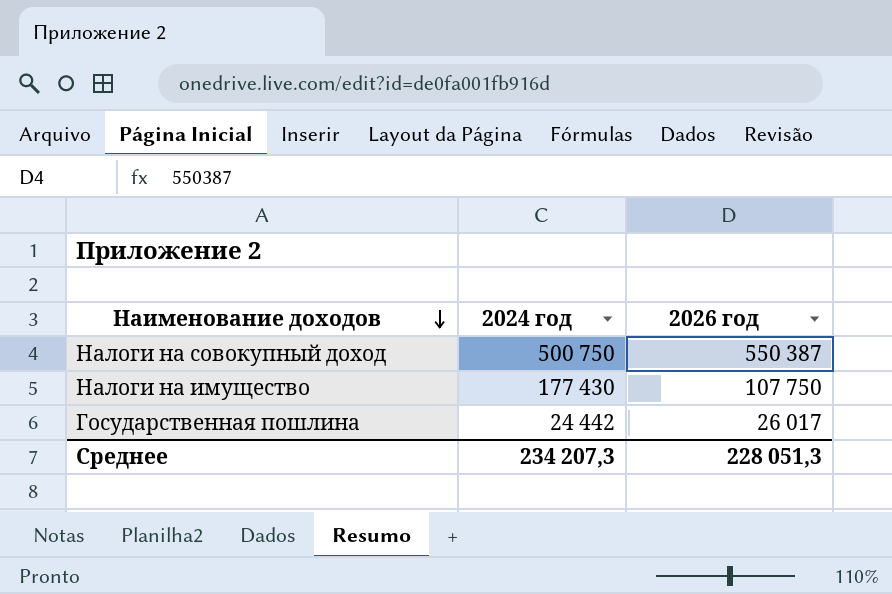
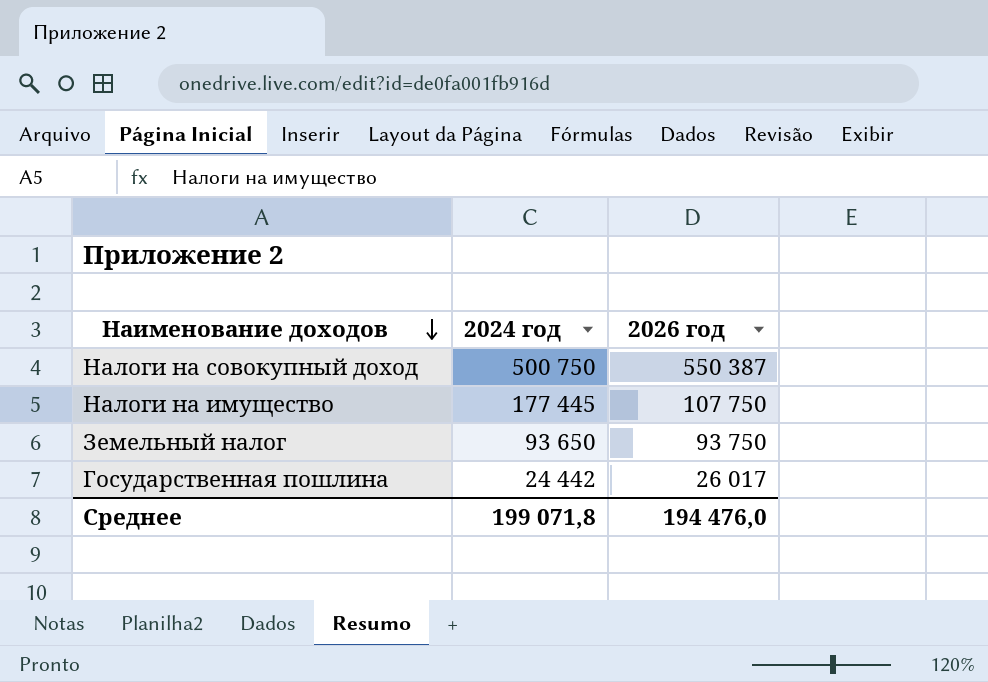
Налоги на имущество | 2024 год: 177 430 -> 177 445
row Земельный налог: none -> 93 650 | 93 750
Среднее | 2024 год: 234 207,3 -> 199 071,8
Среднее | 2026 год: 228 051,3 -> 194 476,0

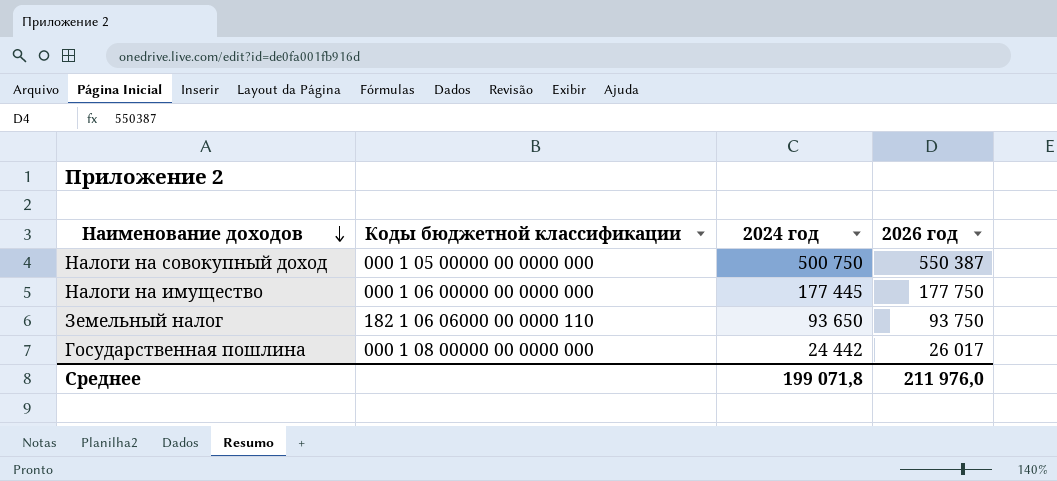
column Коды бюджетной классификации | position: none -> 2
Налоги на имущество | 2026 год: 107 750 -> 177 750
Среднее | 2026 год: 194 476,0 -> 211 976,0

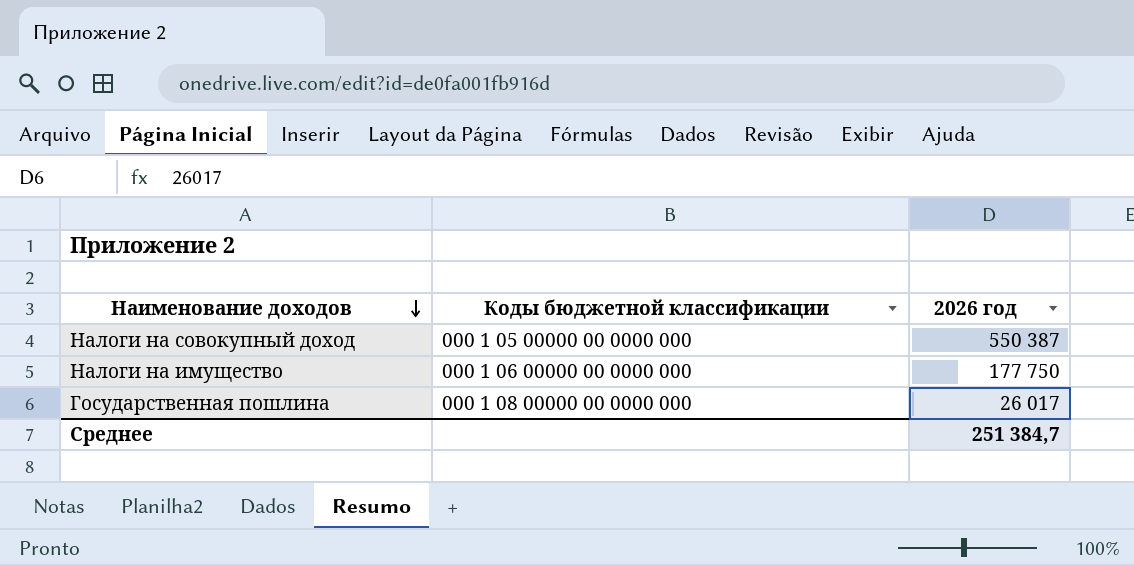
column 2024 год | position: 3 -> none
row Земельный налог: 182 1 06 06000 00 0000 110 | 93 650 | 93 750 -> none
Среднее | 2026 год: 211 976,0 -> 251 384,7

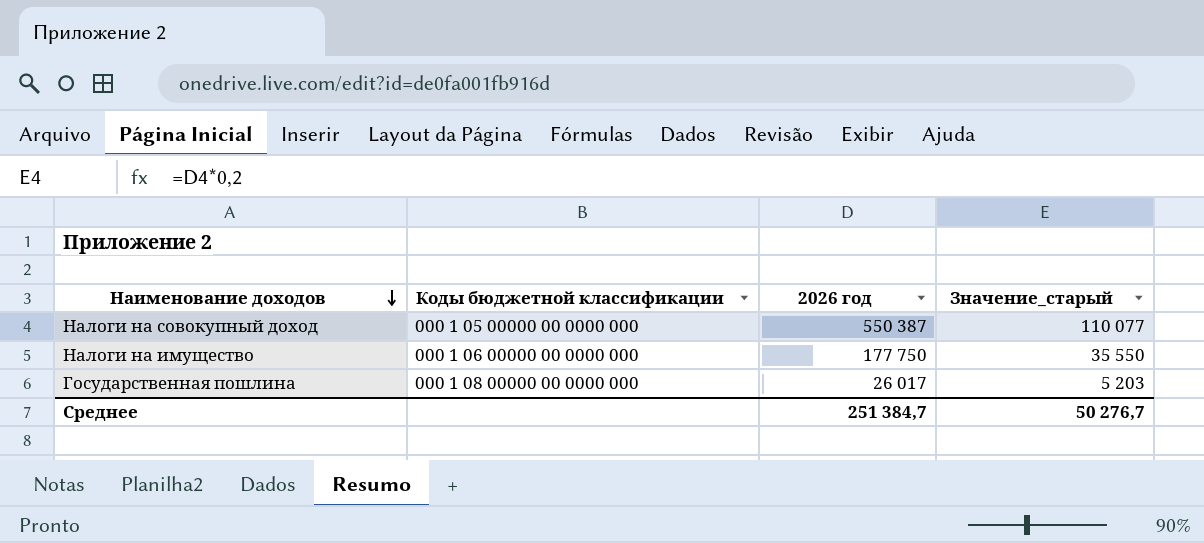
column Значение_старый | formula: none -> [2026 год] * 0,2

